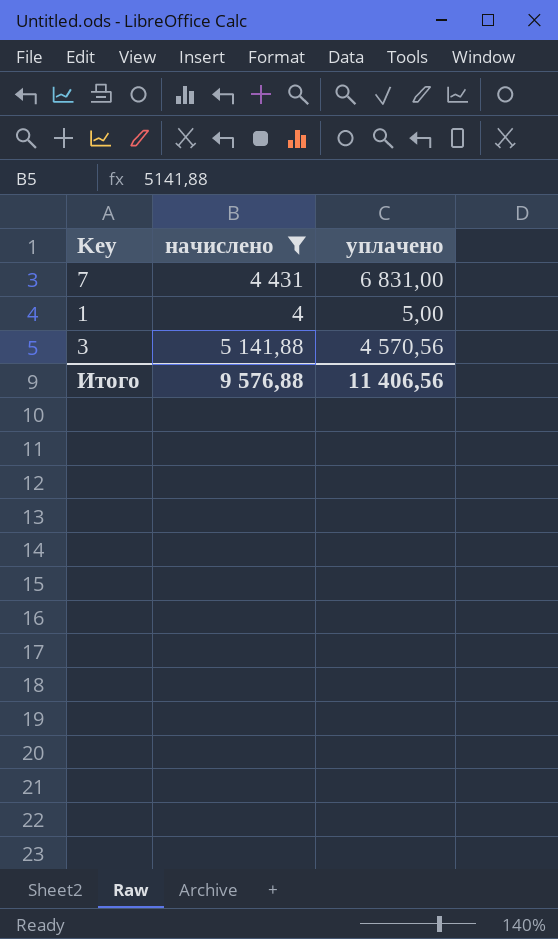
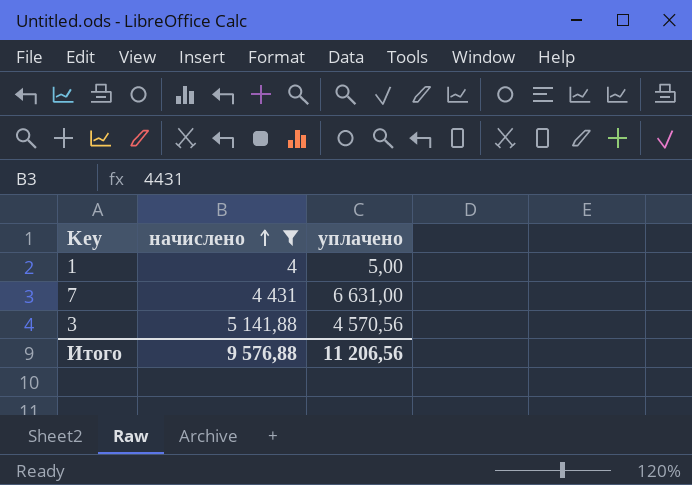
row order: none -> начислено ascending
7 | уплачено: 6 831,00 -> 6 631,00
Итого | уплачено: 11 406,56 -> 11 206,56

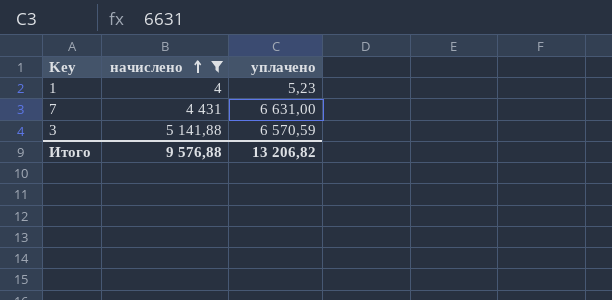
1 | уплачено: 5,00 -> 5,23
3 | уплачено: 4 570,56 -> 6 570,59
Итого | уплачено: 11 206,56 -> 13 206,82

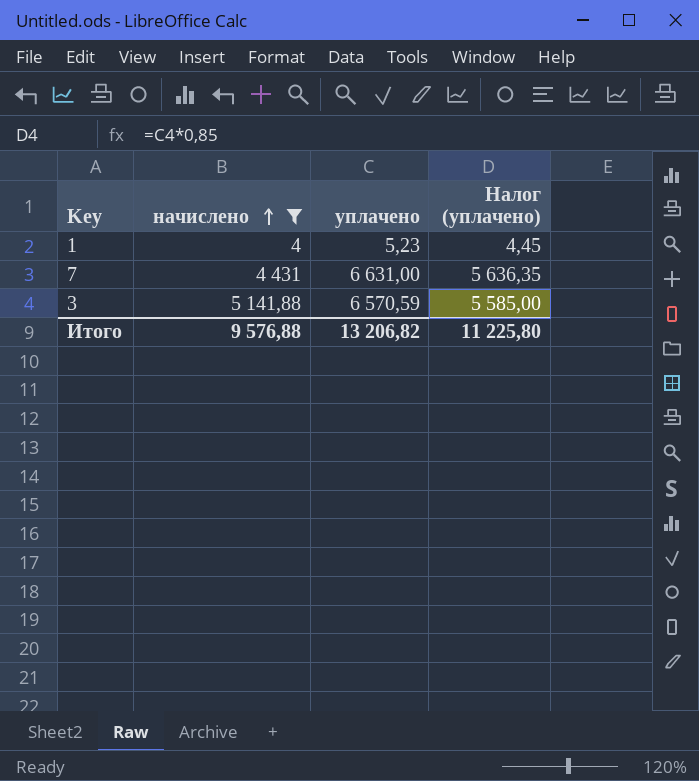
column Налог (уплачено) | formula: none -> [уплачено] * 0,85

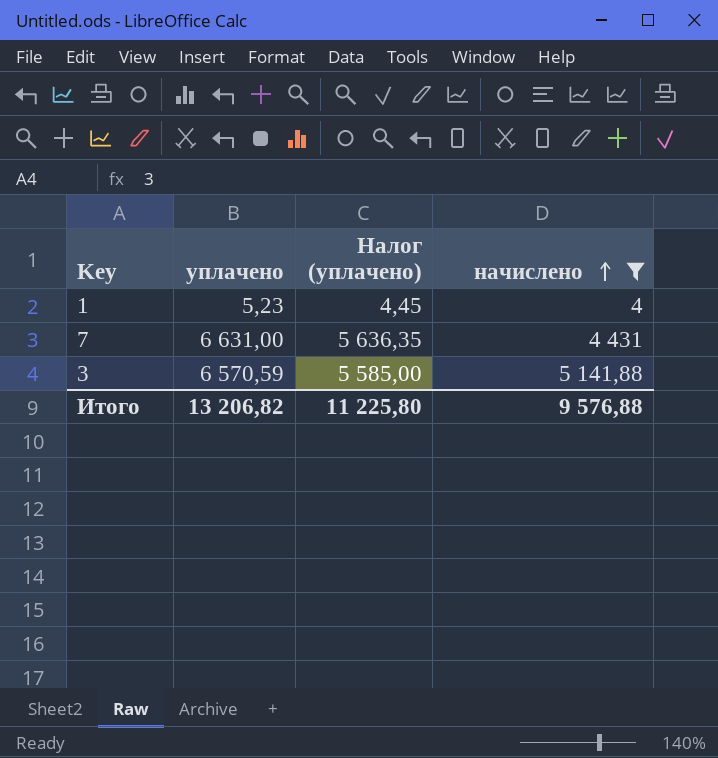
column начислено | position: 2 -> 4

